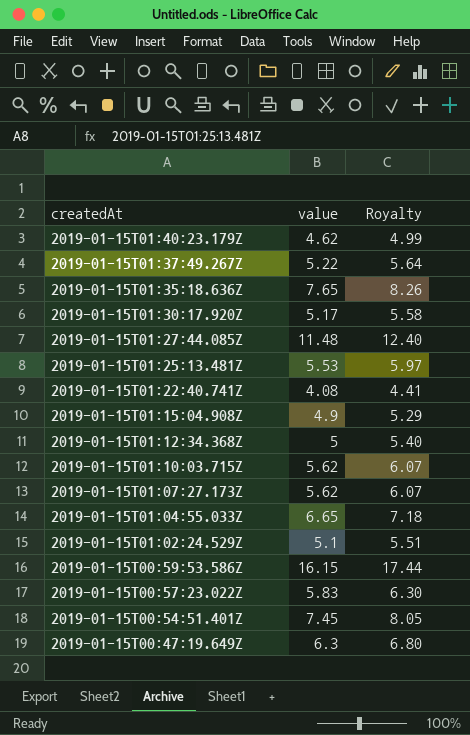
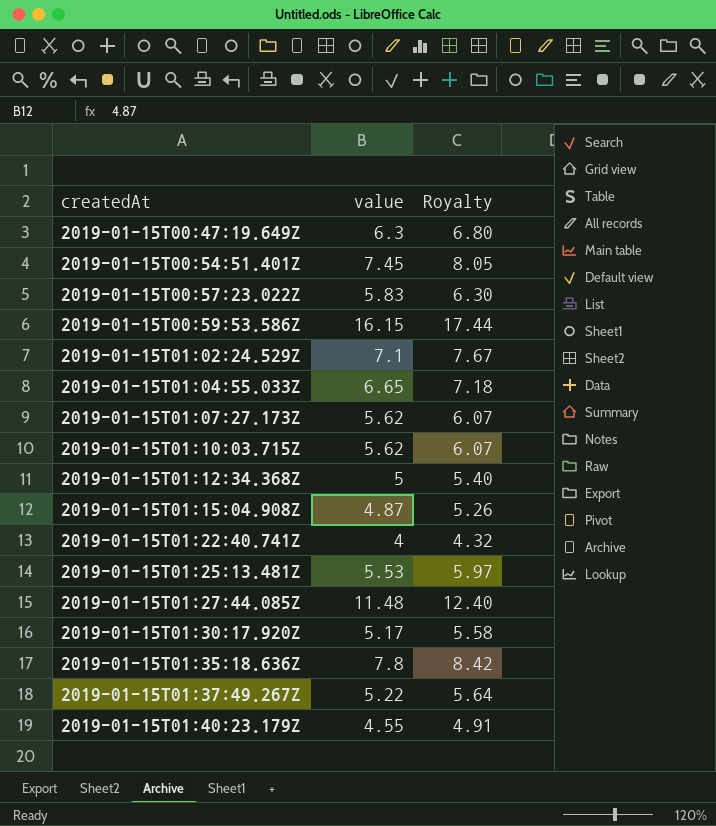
row order: createdAt descending -> createdAt ascending
2019-01-15T01:02:24.529Z | value: 5.1 -> 7.1
2019-01-15T01:02:24.529Z | Royalty: 5.51 -> 7.67
2019-01-15T01:15:04.908Z | value: 4.9 -> 4.87
2019-01-15T01:15:04.908Z | Royalty: 5.29 -> 5.26
2019-01-15T01:22:40.741Z | value: 4.08 -> 4
2019-01-15T01:22:40.741Z | Royalty: 4.41 -> 4.32
2019-01-15T01:35:18.636Z | value: 7.65 -> 7.8
2019-01-15T01:35:18.636Z | Royalty: 8.26 -> 8.42
2019-01-15T01:40:23.179Z | value: 4.62 -> 4.55
2019-01-15T01:40:23.179Z | Royalty: 4.99 -> 4.91

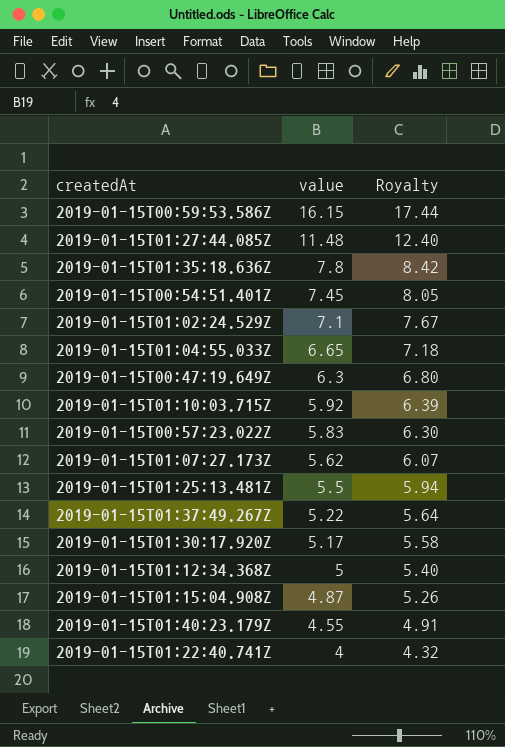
row order: createdAt ascending -> value descending
2019-01-15T01:10:03.715Z | value: 5.62 -> 5.92
2019-01-15T01:10:03.715Z | Royalty: 6.07 -> 6.39
2019-01-15T01:25:13.481Z | value: 5.53 -> 5.5
2019-01-15T01:25:13.481Z | Royalty: 5.97 -> 5.94

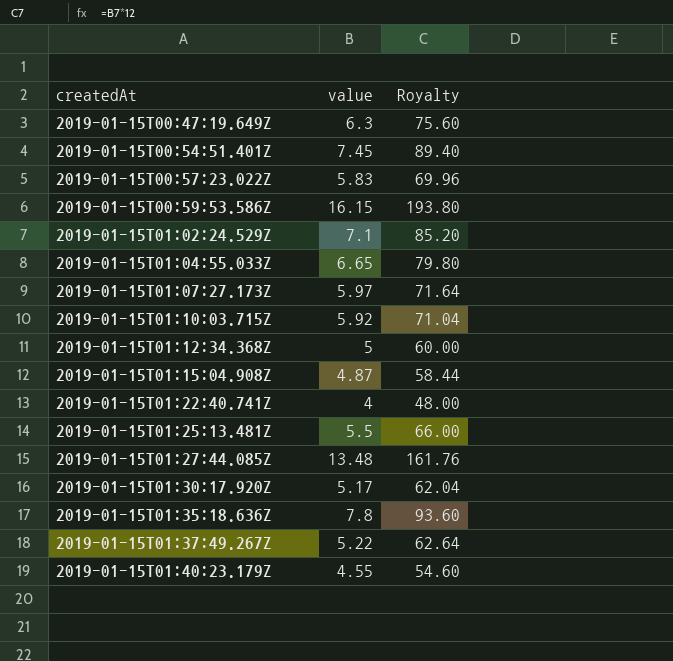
row order: value descending -> createdAt ascending
column Royalty | formula: [value] * 1.08 -> [value] * 12
2019-01-15T01:07:27.173Z | value: 5.62 -> 5.97
2019-01-15T01:27:44.085Z | value: 11.48 -> 13.48

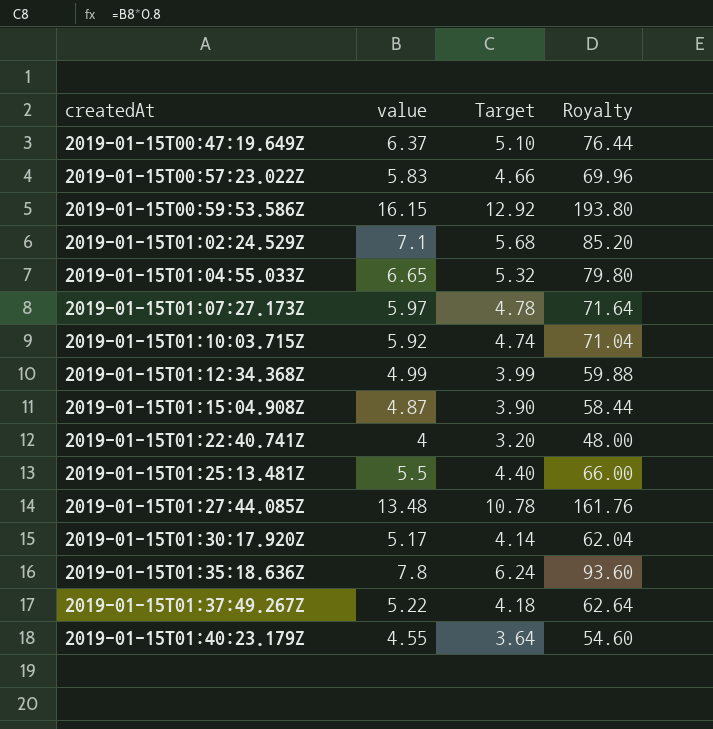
column Target | formula: none -> [value] * 0.8
row 2019-01-15T00:54:51.401Z: 7.45 | 89.40 -> none
2019-01-15T00:47:19.649Z | value: 6.3 -> 6.37
2019-01-15T00:47:19.649Z | Royalty: 75.60 -> 76.44
2019-01-15T01:12:34.368Z | value: 5 -> 4.99
2019-01-15T01:12:34.368Z | Royalty: 60.00 -> 59.88

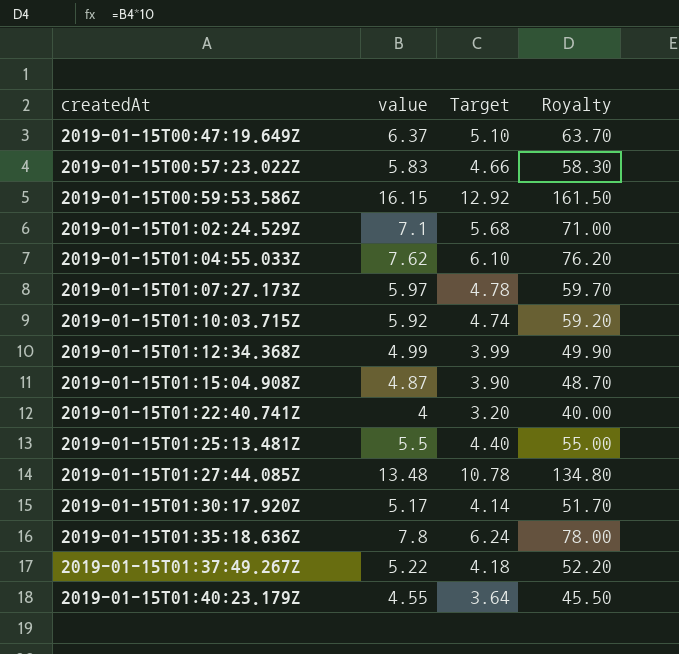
column Royalty | formula: [value] * 12 -> [value] * 10
2019-01-15T01:04:55.033Z | value: 6.65 -> 7.62
2019-01-15T01:04:55.033Z | Target: 5.32 -> 6.10

